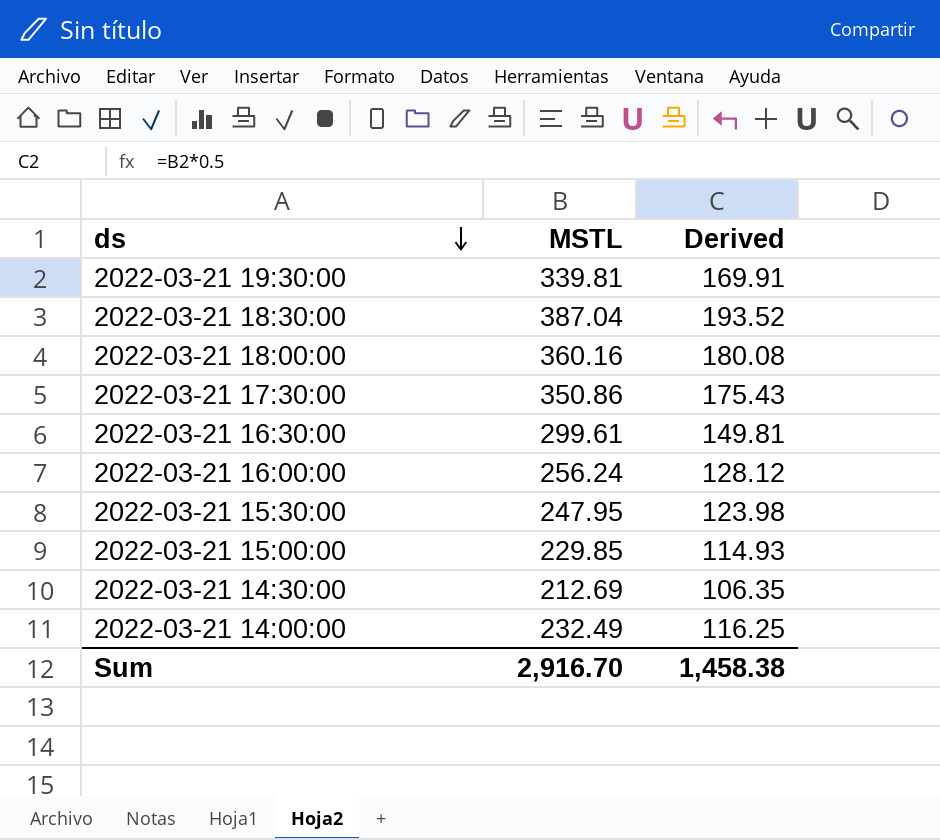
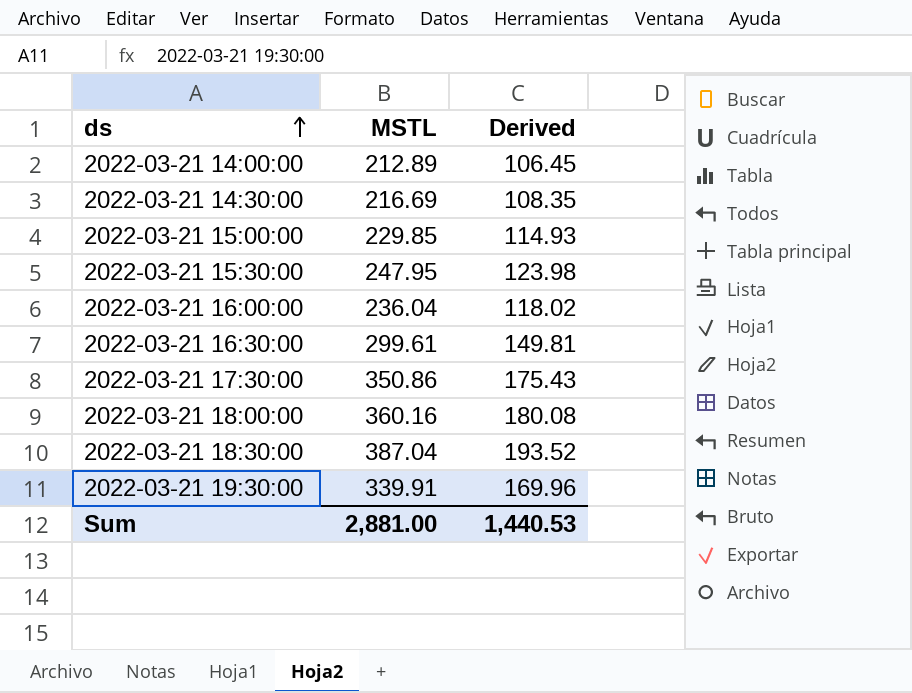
row order: ds descending -> ds ascending
2022-03-21 14:00:00 | MSTL: 232.49 -> 212.89
2022-03-21 14:00:00 | Derived: 116.25 -> 106.45
2022-03-21 14:30:00 | MSTL: 212.69 -> 216.69
2022-03-21 14:30:00 | Derived: 106.35 -> 108.35
2022-03-21 16:00:00 | MSTL: 256.24 -> 236.04
2022-03-21 16:00:00 | Derived: 128.12 -> 118.02
2022-03-21 19:30:00 | MSTL: 339.81 -> 339.91
2022-03-21 19:30:00 | Derived: 169.91 -> 169.96
Sum | MSTL: 2,916.70 -> 2,881.00
Sum | Derived: 1,458.38 -> 1,440.53

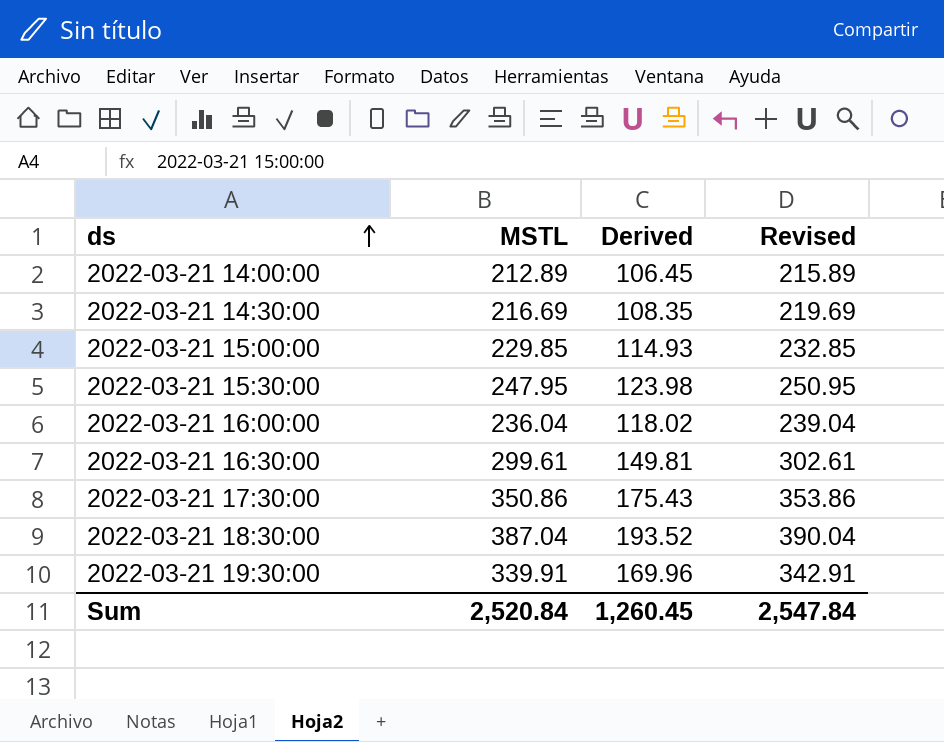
column Revised | formula: none -> [MSTL] + 3
row 2022-03-21 18:00:00: 360.16 | 180.08 -> none
Sum | MSTL: 2,881.00 -> 2,520.84
Sum | Derived: 1,440.53 -> 1,260.45

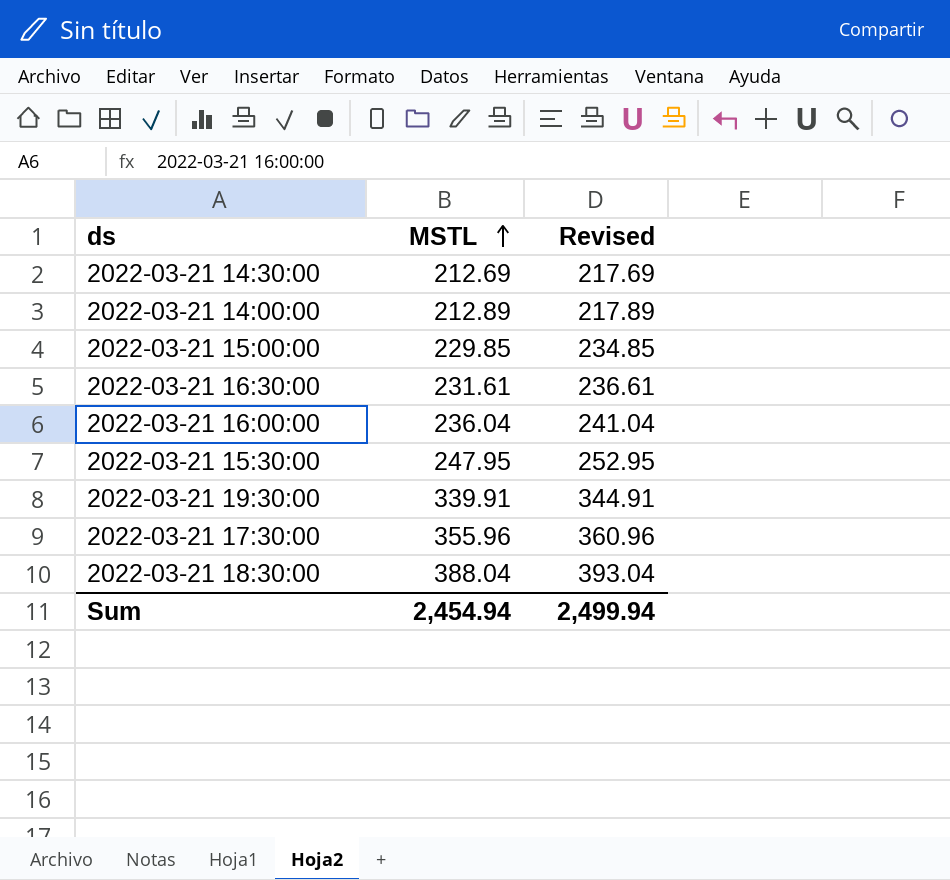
row order: ds ascending -> MSTL ascending
column Derived | formula: [MSTL] * 0.5 -> none
column Revised | formula: [MSTL] + 3 -> [MSTL] + 5
2022-03-21 14:30:00 | MSTL: 216.69 -> 212.69
2022-03-21 16:30:00 | MSTL: 299.61 -> 231.61
2022-03-21 17:30:00 | MSTL: 350.86 -> 355.96
2022-03-21 18:30:00 | MSTL: 387.04 -> 388.04
Sum | MSTL: 2,520.84 -> 2,454.94
Sum | Revised: 2,547.84 -> 2,499.94

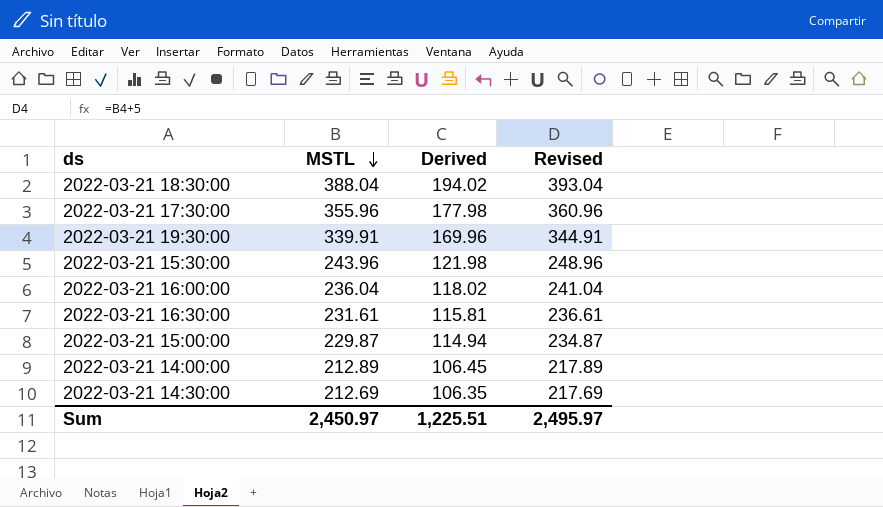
row order: MSTL ascending -> MSTL descending
column Derived | formula: none -> [MSTL] * 0.5
2022-03-21 15:30:00 | MSTL: 247.95 -> 243.96
2022-03-21 15:30:00 | Revised: 252.95 -> 248.96
2022-03-21 15:00:00 | MSTL: 229.85 -> 229.87
2022-03-21 15:00:00 | Revised: 234.85 -> 234.87
Sum | MSTL: 2,454.94 -> 2,450.97
Sum | Revised: 2,499.94 -> 2,495.97

